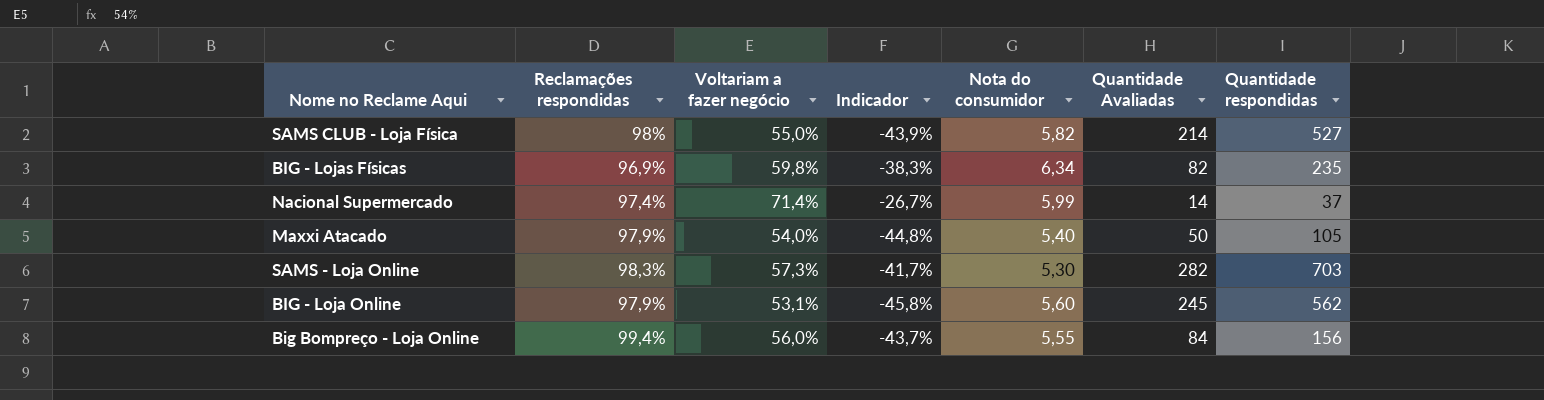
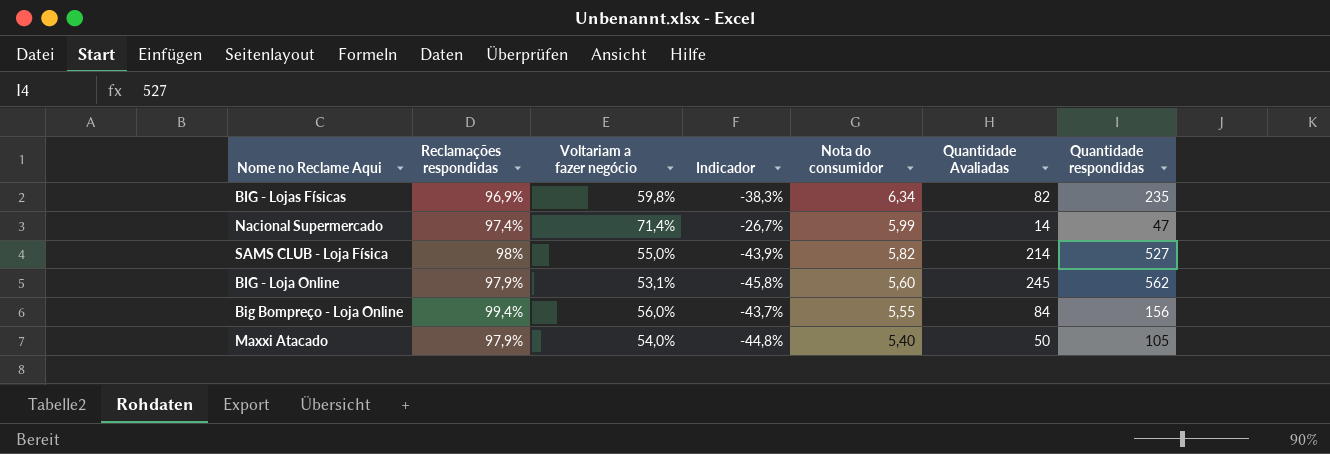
row order: none -> Nota do consumidor descending
row SAMS - Loja Online: 98,3% | 57,3% | -41,7% | 5,30 | 282 | 703 -> none
Nacional Supermercado | Quantidade respondidas: 37 -> 47

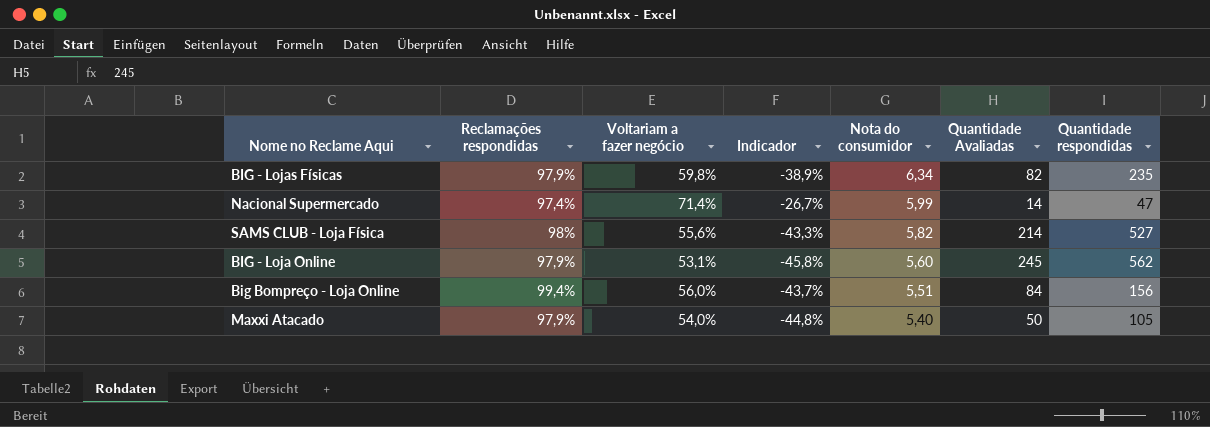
BIG - Lojas Físicas | Reclamações respondidas: 96,9% -> 97,9%
BIG - Lojas Físicas | Indicador: -38,3% -> -38,9%
SAMS CLUB - Loja Física | Voltariam a fazer negócio: 55,0% -> 55,6%
SAMS CLUB - Loja Física | Indicador: -43,9% -> -43,3%
Big Bompreço - Loja Online | Nota do consumidor: 5,55 -> 5,51

